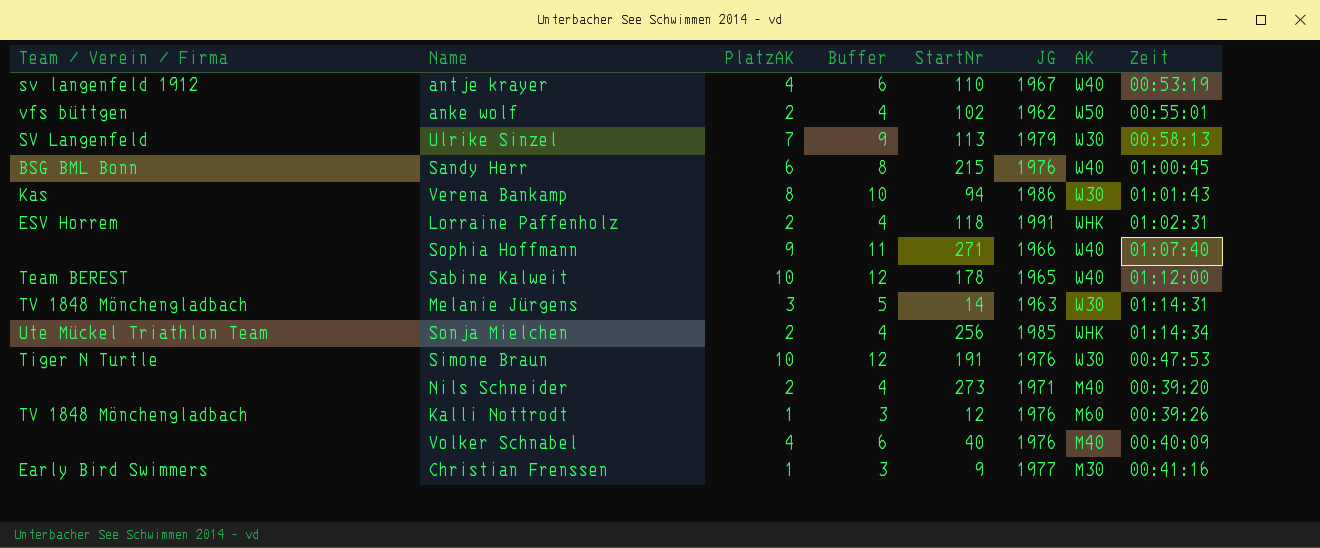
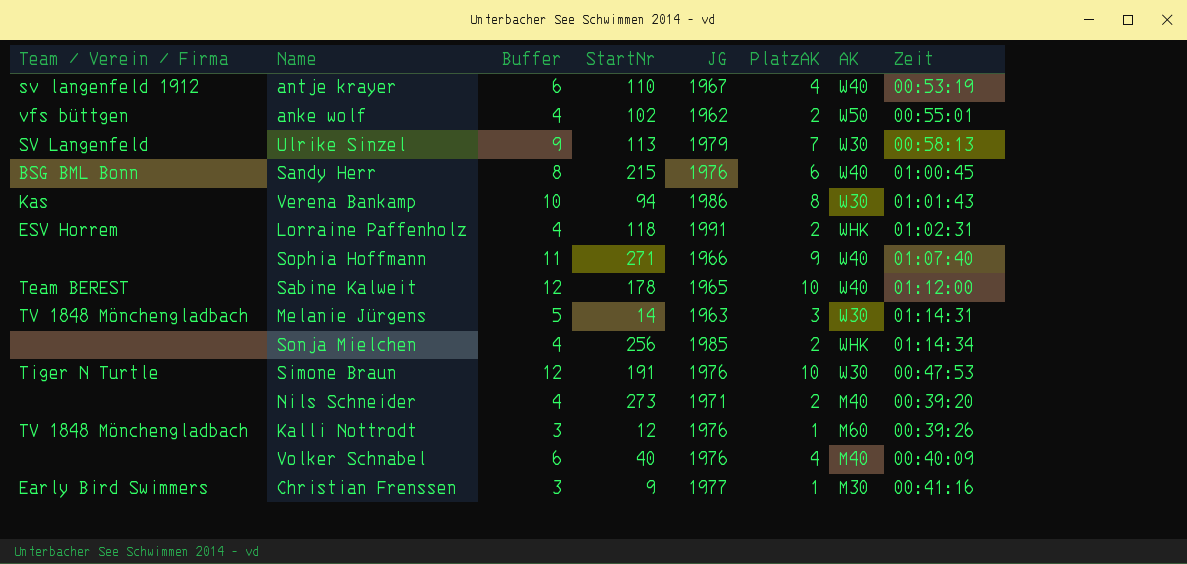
column PlatzAK | position: 3 -> 6
Sonja Mielchen | Team / Verein / Firma: Ute Mückel Triathlon Team -> none

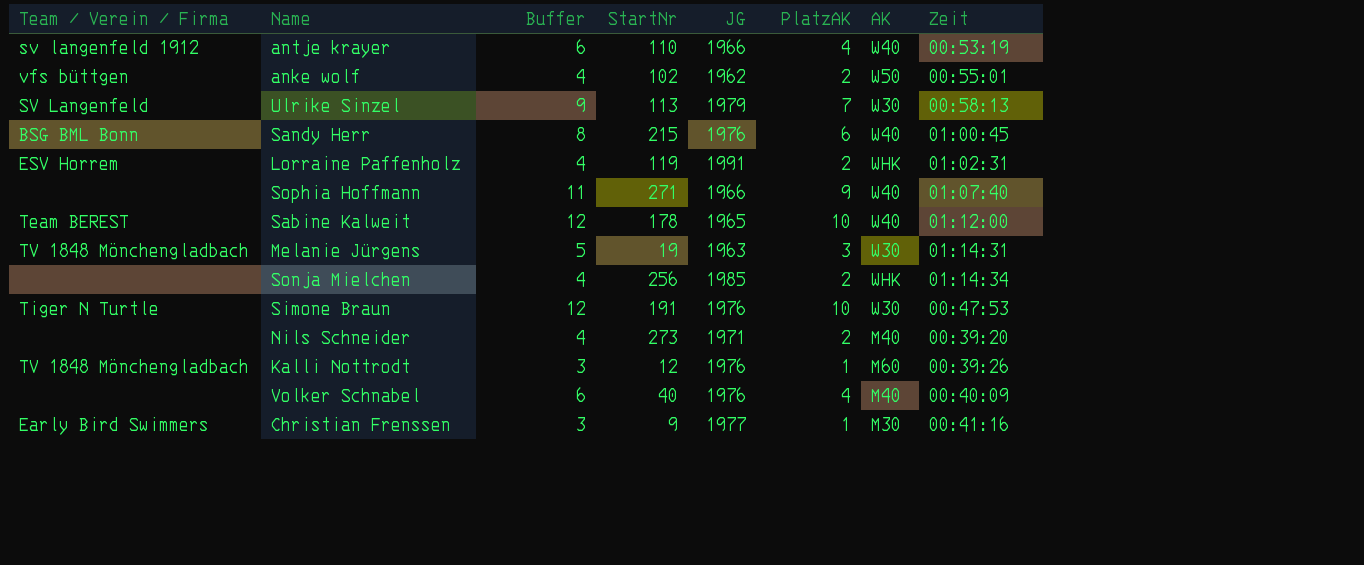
row Verena Bankamp: Kas | 10 | 94 | 1986 | 8 | W30 | 01:01:43 -> none
antje krayer | JG: 1967 -> 1966
Lorraine Paffenholz | StartNr: 118 -> 119
Melanie Jürgens | StartNr: 14 -> 19

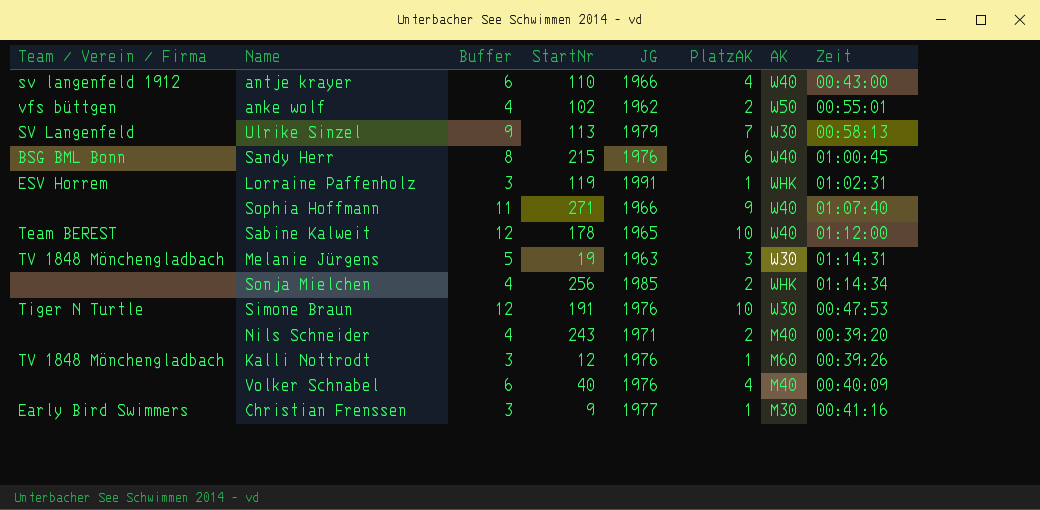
antje krayer | Zeit: 00:53:19 -> 00:43:00
Lorraine Paffenholz | Buffer: 4 -> 3
Lorraine Paffenholz | PlatzAK: 2 -> 1
Nils Schneider | StartNr: 273 -> 243

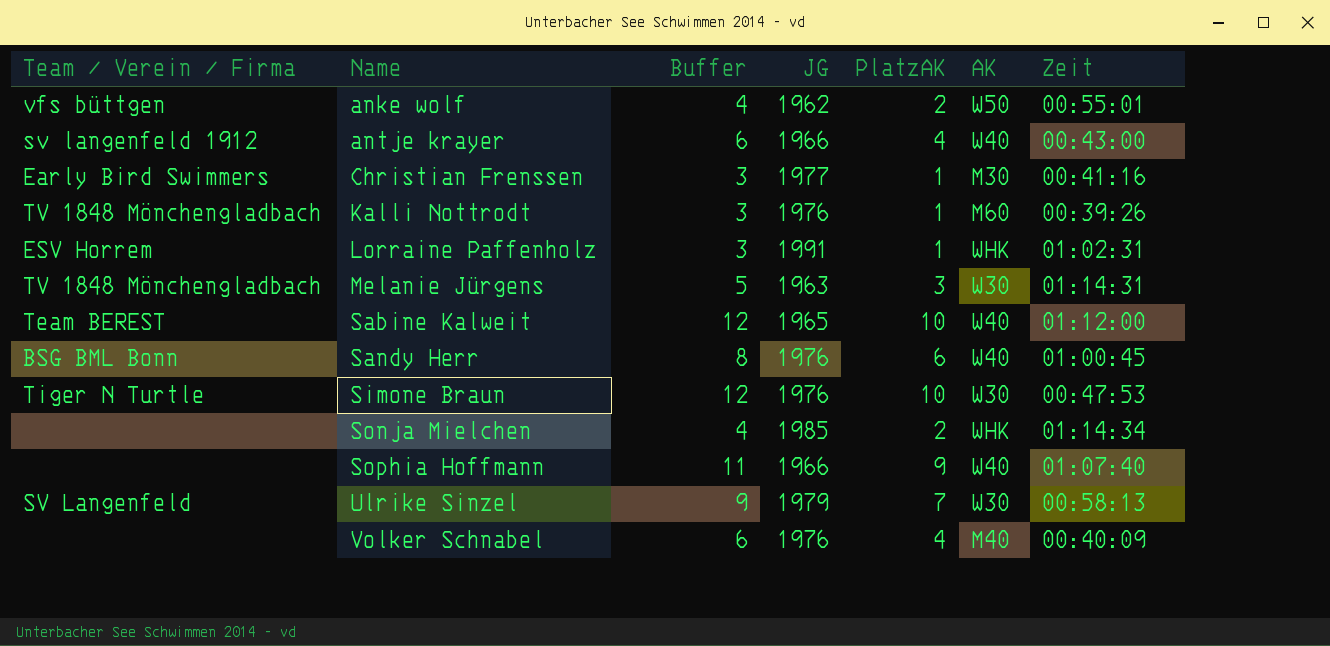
row order: none -> Name ascending
column StartNr | position: 4 -> none
row Nils Schneider: none | 4 | 243 | 1971 | 2 | M40 | 00:39:20 -> none

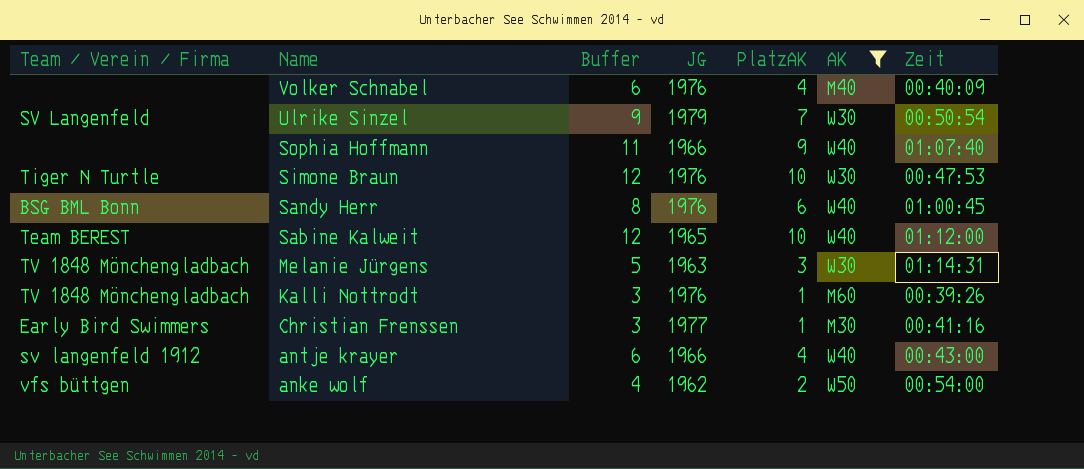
filter: none -> AK != WHK
row order: Name ascending -> Name descending
Ulrike Sinzel | Zeit: 00:58:13 -> 00:50:54
anke wolf | Zeit: 00:55:01 -> 00:54:00

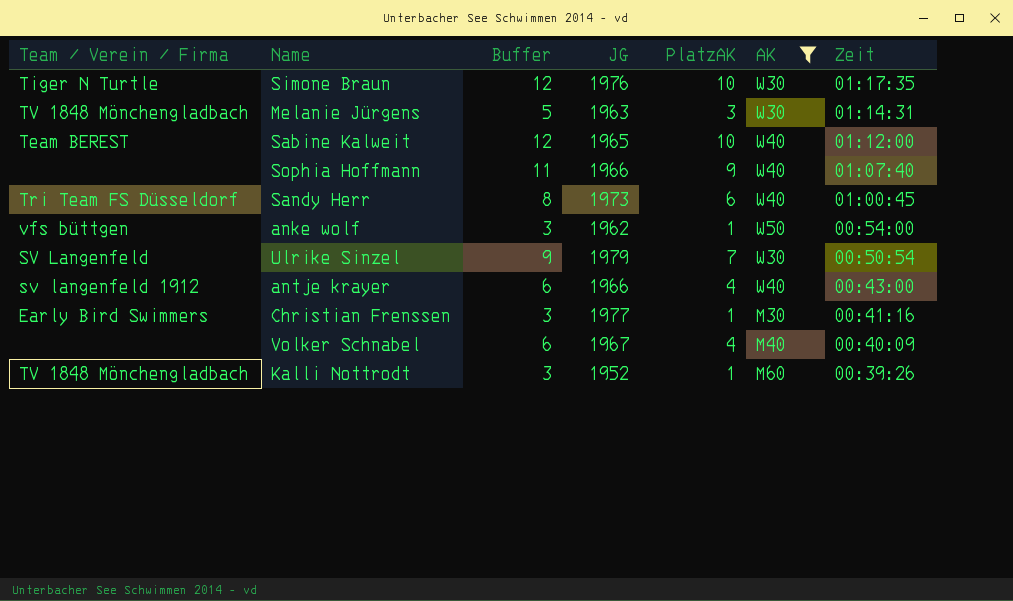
row order: Name descending -> Zeit descending
Simone Braun | Zeit: 00:47:53 -> 01:17:35
Sandy Herr | Team / Verein / Firma: BSG BML Bonn -> Tri Team FS Düsseldorf
Sandy Herr | JG: 1976 -> 1973
anke wolf | Buffer: 4 -> 3
anke wolf | PlatzAK: 2 -> 1
Volker Schnabel | JG: 1976 -> 1967
Kalli Nottrodt | JG: 1976 -> 1952

